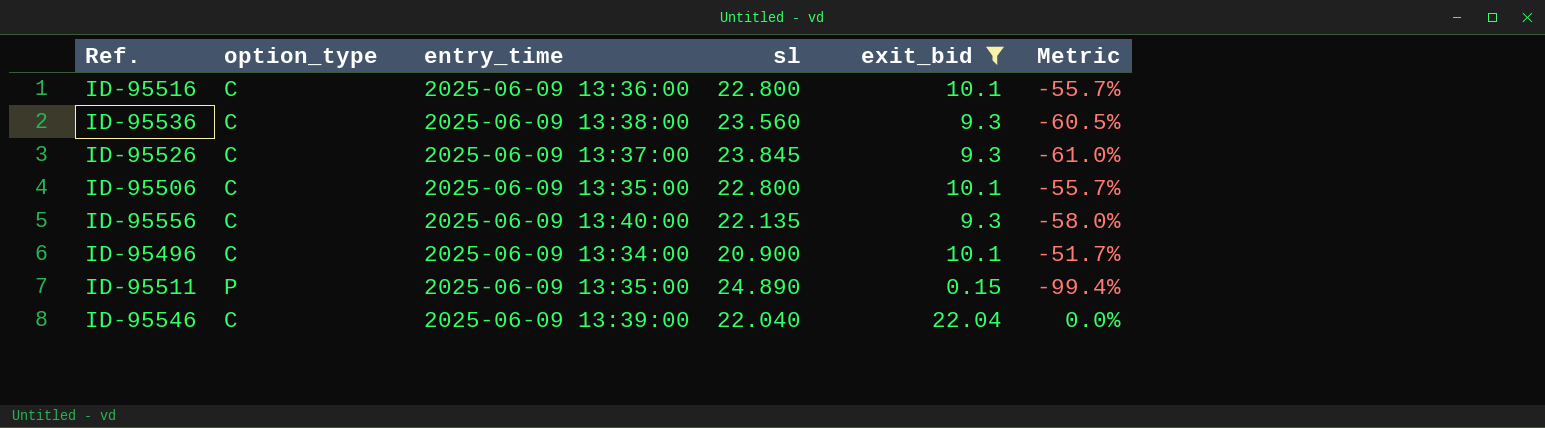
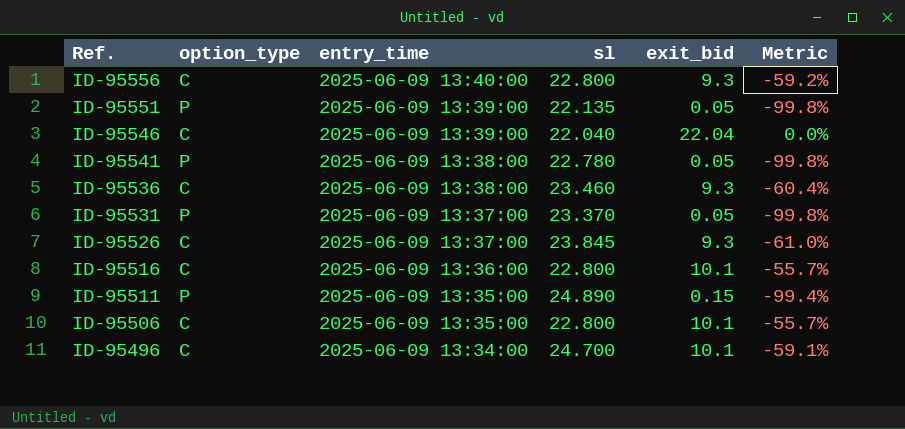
filter: exit_bid != 0.05 -> none
row order: none -> Ref. descending
ID-95556 | sl: 22.135 -> 22.800
ID-95556 | Metric: -58.0% -> -59.2%
ID-95536 | sl: 23.560 -> 23.460
ID-95536 | Metric: -60.5% -> -60.4%
ID-95496 | sl: 20.900 -> 24.700
ID-95496 | Metric: -51.7% -> -59.1%

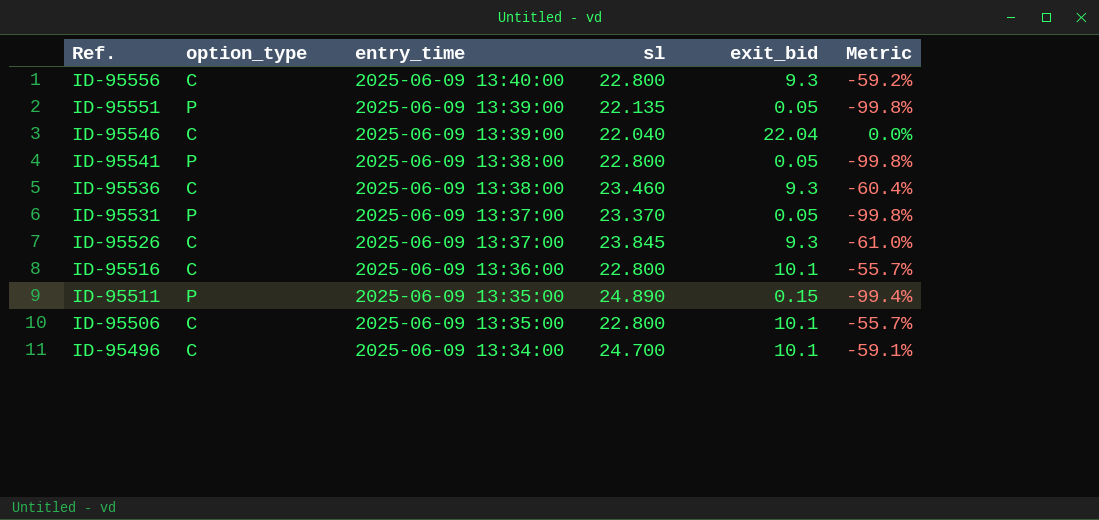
ID-95541 | sl: 22.780 -> 22.800

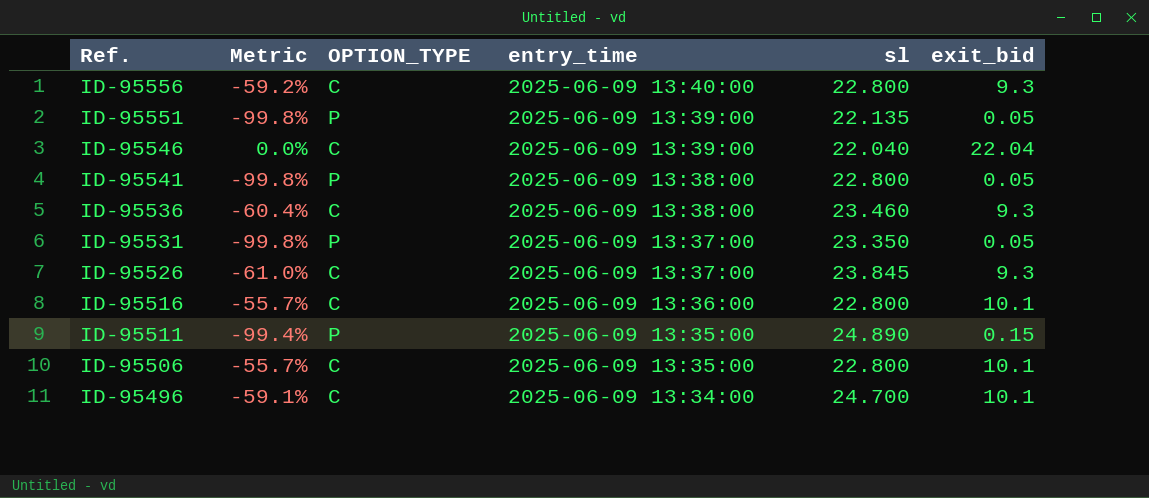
column Metric | position: 6 -> 2
column name: option_type -> OPTION_TYPE
ID-95531 | sl: 23.370 -> 23.350

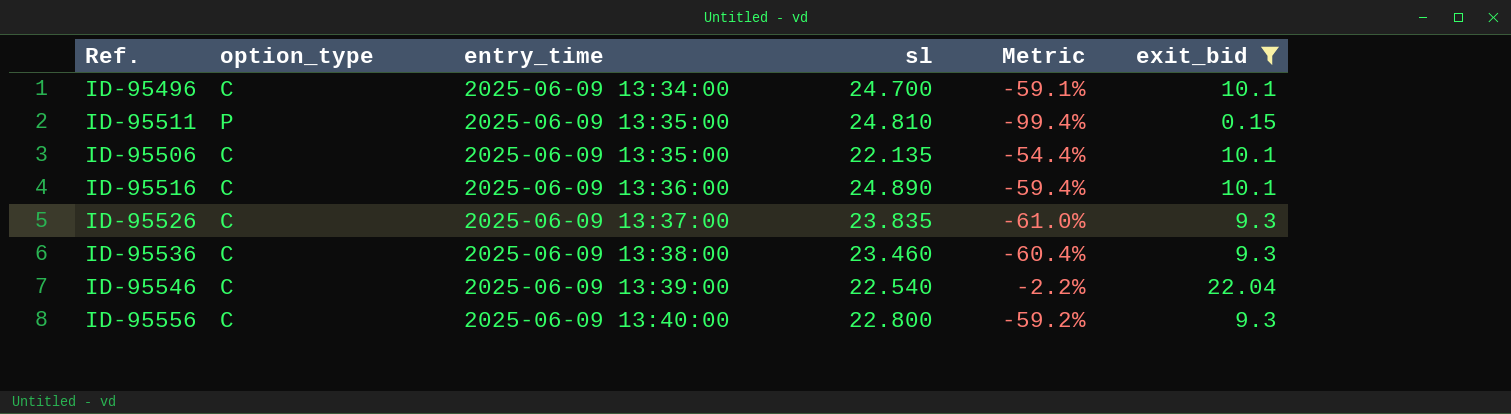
filter: none -> exit_bid != 0.05
row order: Ref. descending -> entry_time ascending
column name: OPTION_TYPE -> option_type
column Metric | position: 2 -> 5
ID-95511 | sl: 24.890 -> 24.810
ID-95506 | sl: 22.800 -> 22.135
ID-95506 | Metric: -55.7% -> -54.4%
ID-95516 | sl: 22.800 -> 24.890
ID-95516 | Metric: -55.7% -> -59.4%
ID-95526 | sl: 23.845 -> 23.835
ID-95546 | sl: 22.040 -> 22.540
ID-95546 | Metric: 0.0% -> -2.2%

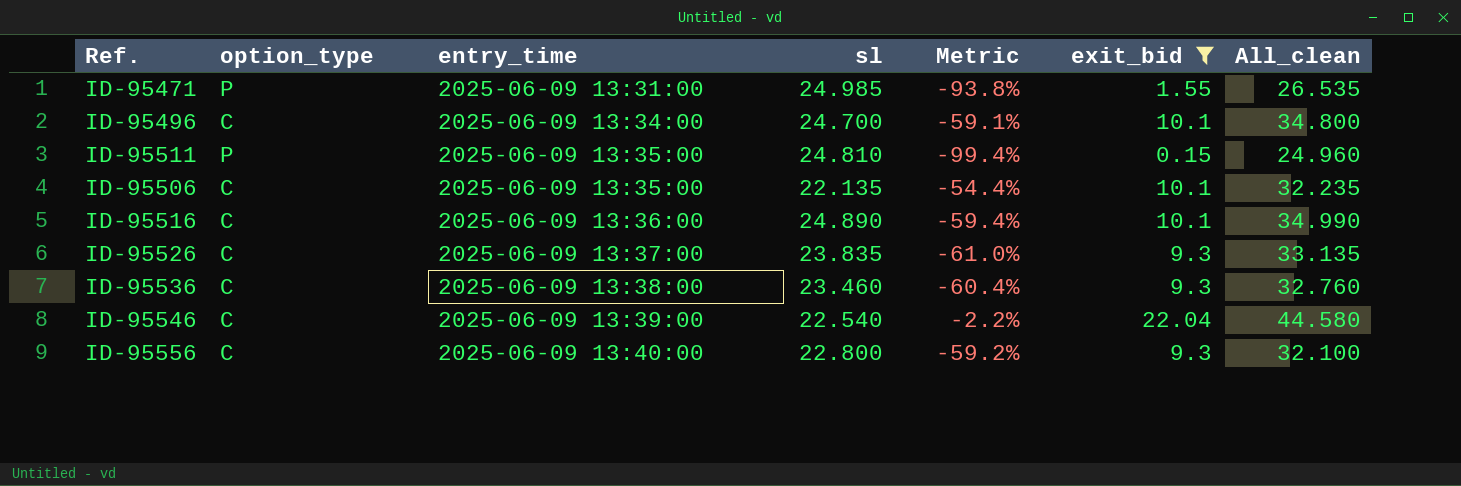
column All_clean | formula: none -> [sl] + [exit_bid]
row ID-95471: none -> P | 2025-06-09 13:31:00 | 24.985 | -93.8% | 1.55 | 26.535

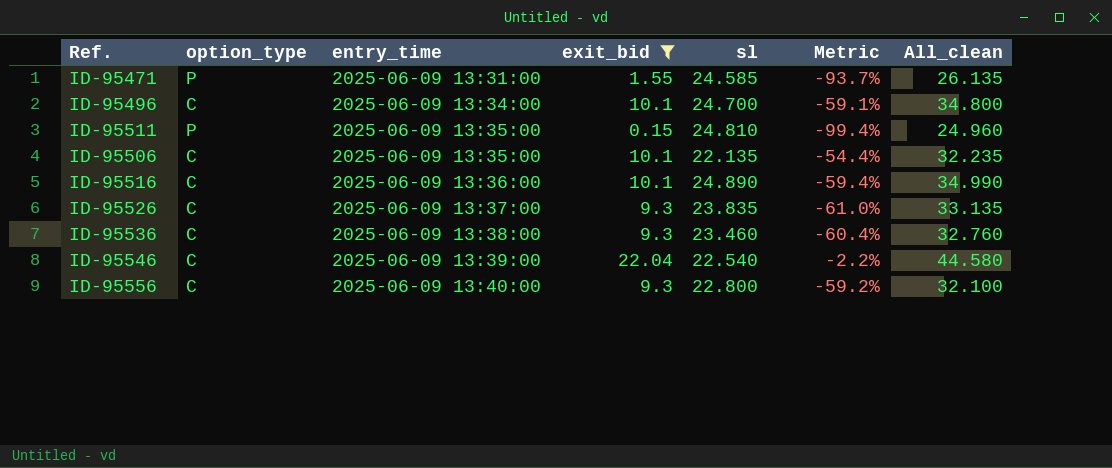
column exit_bid | position: 6 -> 4
ID-95471 | sl: 24.985 -> 24.585
ID-95471 | Metric: -93.8% -> -93.7%
ID-95471 | All_clean: 26.535 -> 26.135

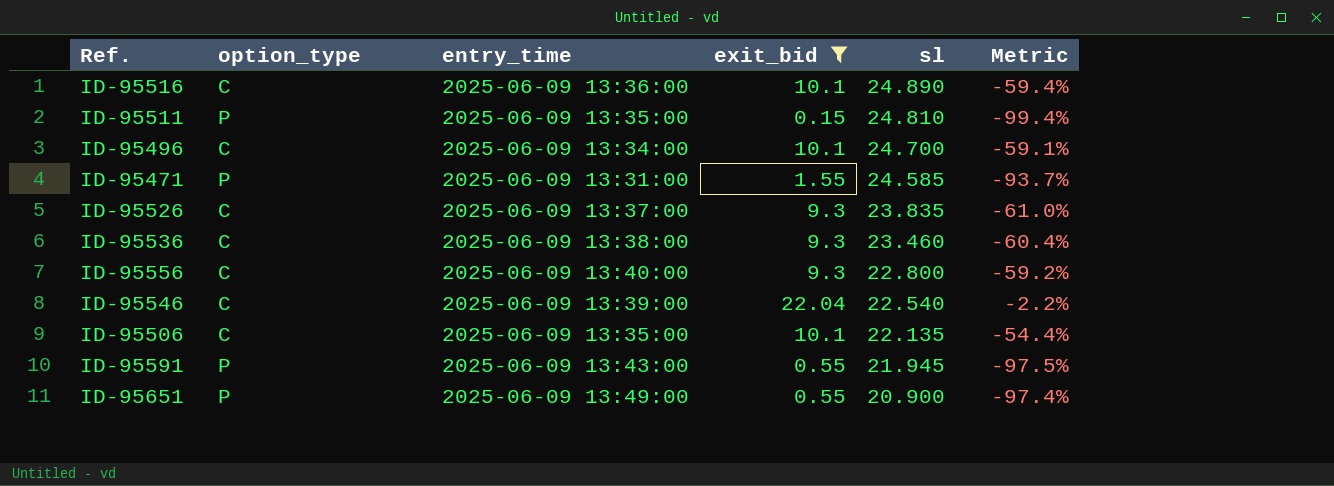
row order: entry_time ascending -> sl descending
column All_clean | formula: [exit_bid] + [sl] -> none
row ID-95591: none -> P | 2025-06-09 13:43:00 | 0.55 | 21.945 | -97.5%
row ID-95651: none -> P | 2025-06-09 13:49:00 | 0.55 | 20.900 | -97.4%

